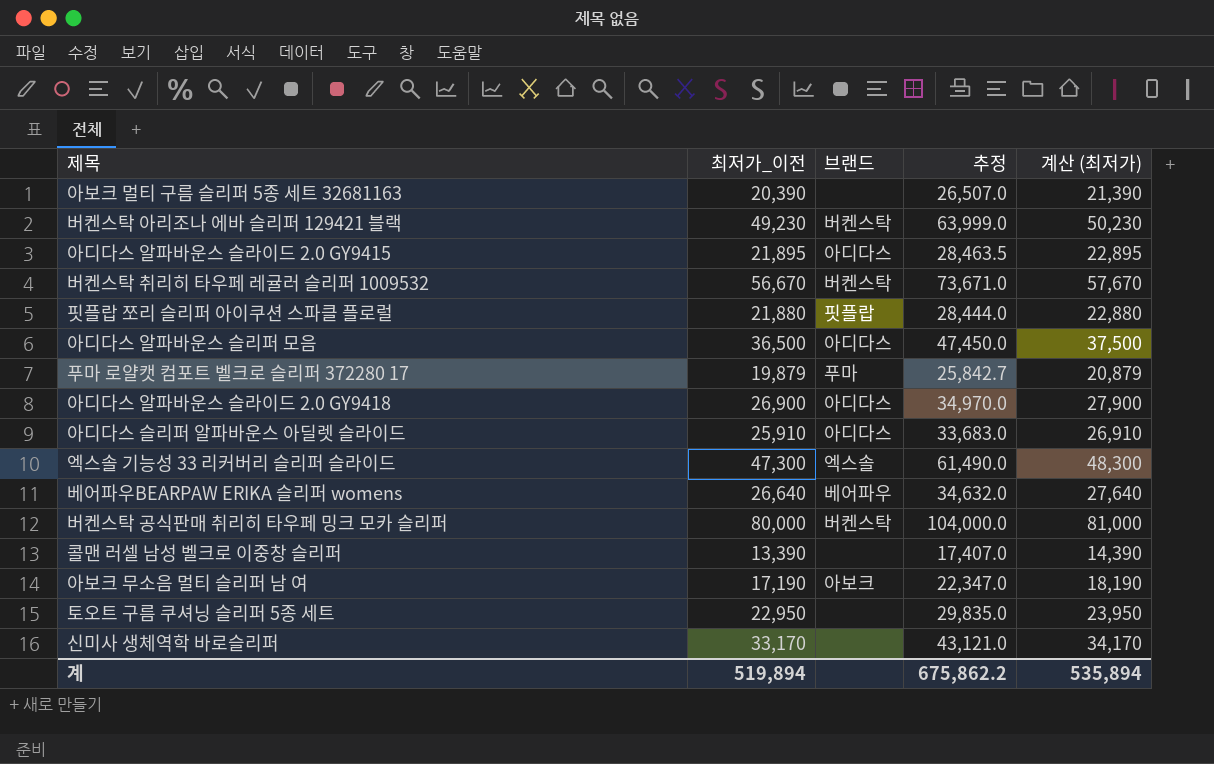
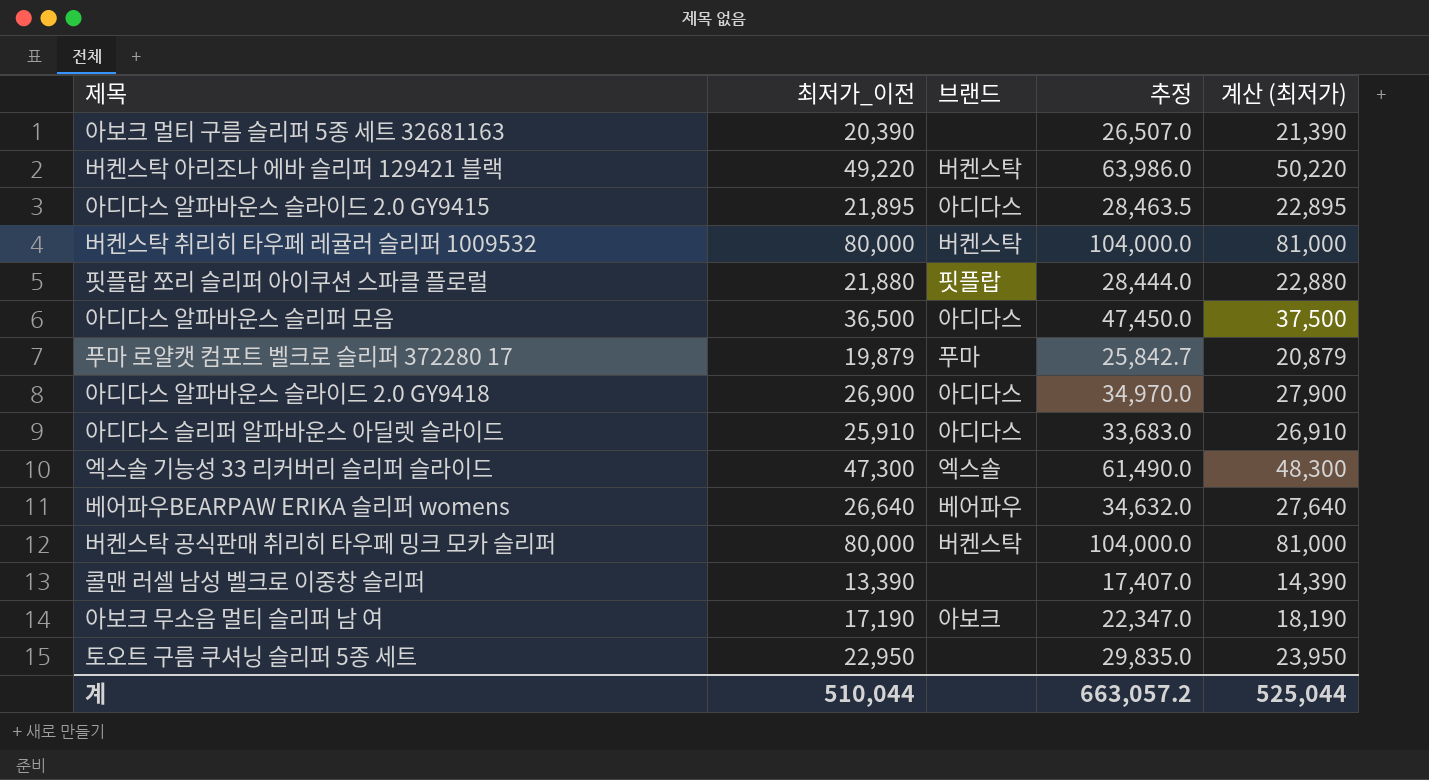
row 신미사 생체역학 바로슬리퍼: 33,170 | none | 43,121.0 | 34,170 -> none
버켄스탁 아리조나 에바 슬리퍼 129421 블랙 | 최저가_이전: 49,230 -> 49,220
버켄스탁 아리조나 에바 슬리퍼 129421 블랙 | 추정: 63,999.0 -> 63,986.0
버켄스탁 아리조나 에바 슬리퍼 129421 블랙 | 계산 (최저가): 50,230 -> 50,220
버켄스탁 취리히 타우페 레귤러 슬리퍼 1009532 | 최저가_이전: 56,670 -> 80,000
버켄스탁 취리히 타우페 레귤러 슬리퍼 1009532 | 추정: 73,671.0 -> 104,000.0
버켄스탁 취리히 타우페 레귤러 슬리퍼 1009532 | 계산 (최저가): 57,670 -> 81,000
계 | 최저가_이전: 519,894 -> 510,044
계 | 추정: 675,862.2 -> 663,057.2
계 | 계산 (최저가): 535,894 -> 525,044

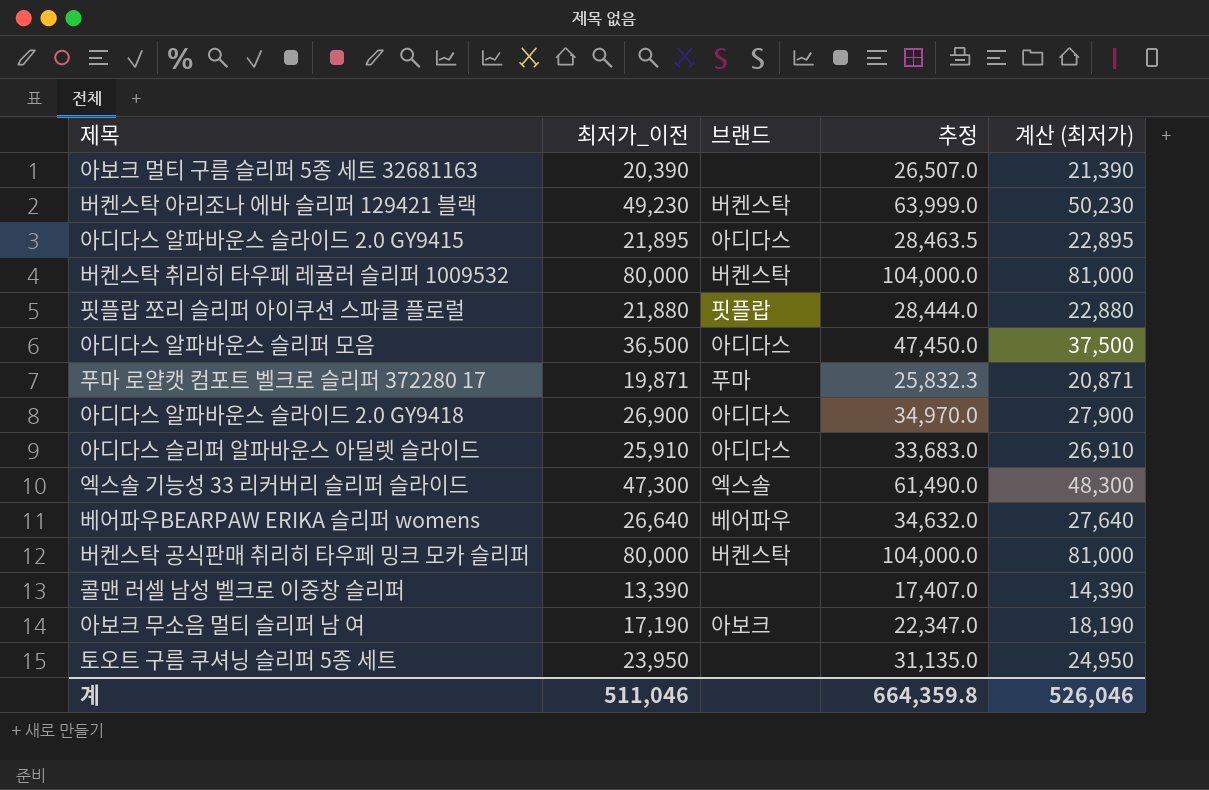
버켄스탁 아리조나 에바 슬리퍼 129421 블랙 | 최저가_이전: 49,220 -> 49,230
버켄스탁 아리조나 에바 슬리퍼 129421 블랙 | 추정: 63,986.0 -> 63,999.0
버켄스탁 아리조나 에바 슬리퍼 129421 블랙 | 계산 (최저가): 50,220 -> 50,230
푸마 로얄캣 컴포트 벨크로 슬리퍼 372280 17 | 최저가_이전: 19,879 -> 19,871
푸마 로얄캣 컴포트 벨크로 슬리퍼 372280 17 | 추정: 25,842.7 -> 25,832.3
푸마 로얄캣 컴포트 벨크로 슬리퍼 372280 17 | 계산 (최저가): 20,879 -> 20,871
토오트 구름 쿠셔닝 슬리퍼 5종 세트 | 최저가_이전: 22,950 -> 23,950
토오트 구름 쿠셔닝 슬리퍼 5종 세트 | 추정: 29,835.0 -> 31,135.0
토오트 구름 쿠셔닝 슬리퍼 5종 세트 | 계산 (최저가): 23,950 -> 24,950
계 | 최저가_이전: 510,044 -> 511,046
계 | 추정: 663,057.2 -> 664,359.8
계 | 계산 (최저가): 525,044 -> 526,046

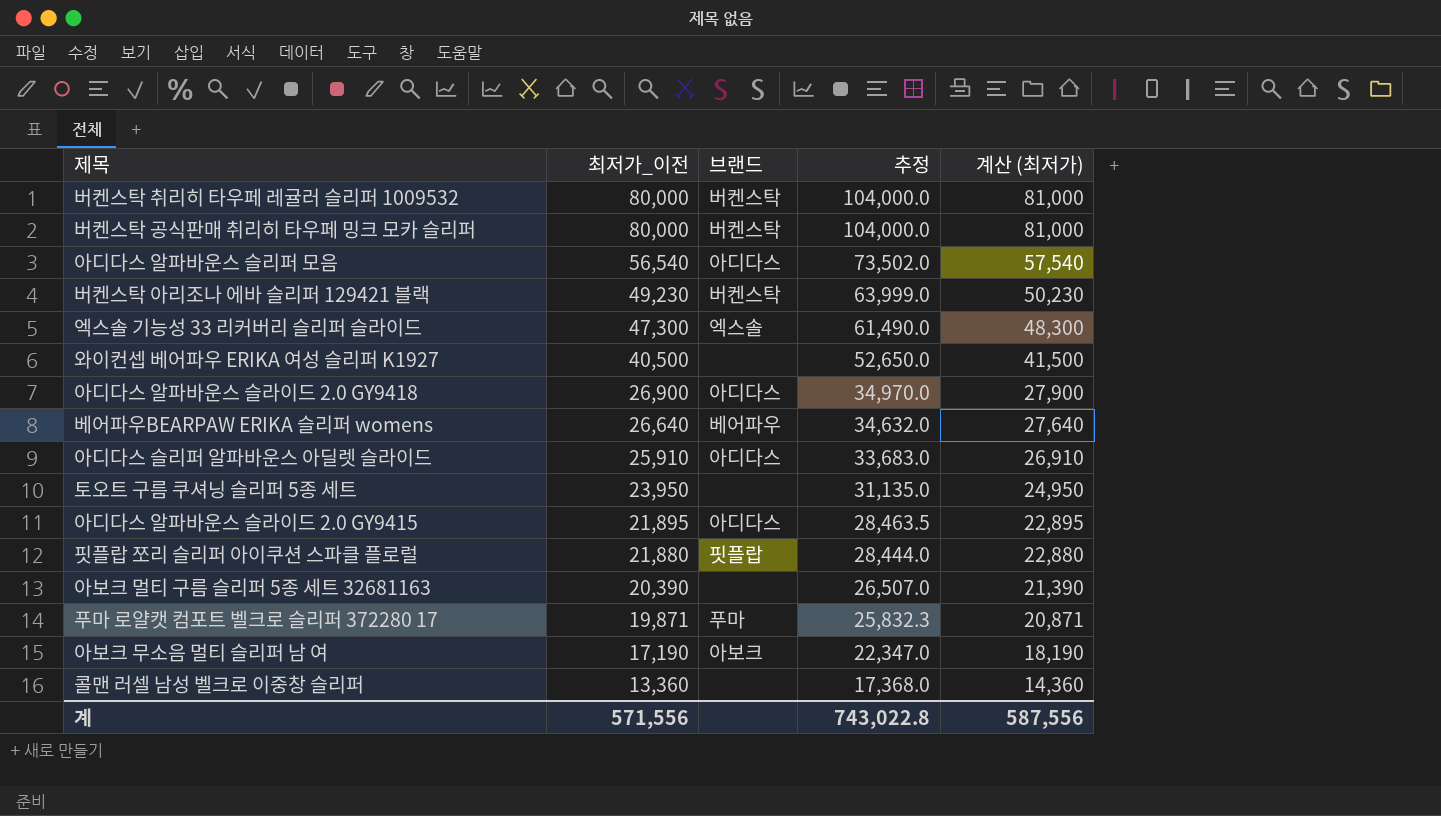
row order: none -> 최저가_이전 descending
아디다스 알파바운스 슬리퍼 모음 | 최저가_이전: 36,500 -> 56,540
아디다스 알파바운스 슬리퍼 모음 | 추정: 47,450.0 -> 73,502.0
아디다스 알파바운스 슬리퍼 모음 | 계산 (최저가): 37,500 -> 57,540
row 와이컨셉 베어파우 ERIKA 여성 슬리퍼 K1927: none -> 40,500 | none | 52,650.0 | 41,500
콜맨 러셀 남성 벨크로 이중창 슬리퍼 | 최저가_이전: 13,390 -> 13,360
콜맨 러셀 남성 벨크로 이중창 슬리퍼 | 추정: 17,407.0 -> 17,368.0
콜맨 러셀 남성 벨크로 이중창 슬리퍼 | 계산 (최저가): 14,390 -> 14,360
계 | 최저가_이전: 511,046 -> 571,556
계 | 추정: 664,359.8 -> 743,022.8
계 | 계산 (최저가): 526,046 -> 587,556

